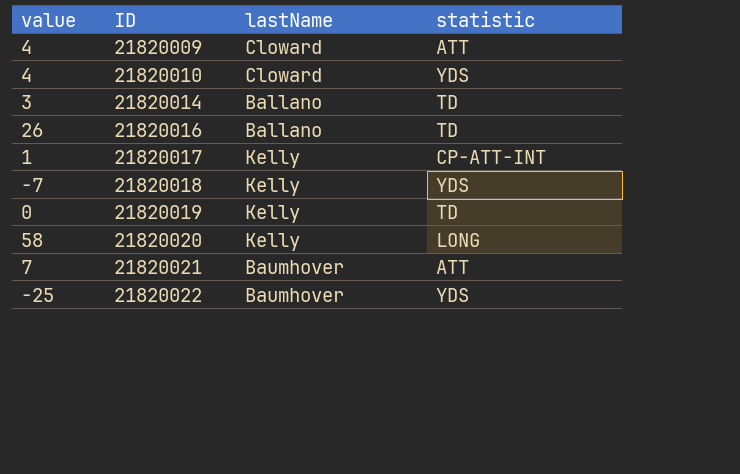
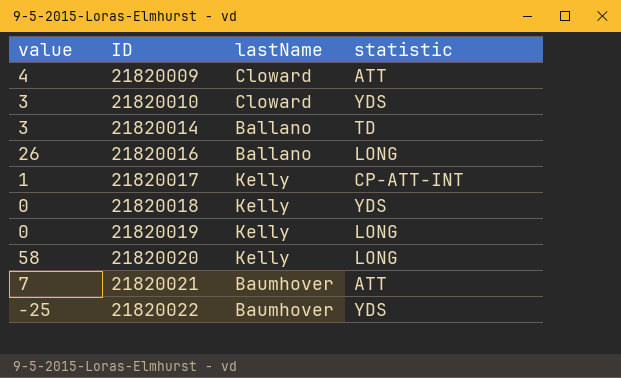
21820010 | value: 4 -> 3
21820016 | statistic: TD -> LONG
21820018 | value: -7 -> 0
21820019 | statistic: TD -> LONG

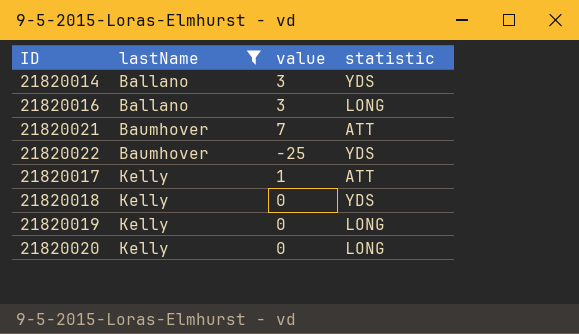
filter: none -> lastName != Cloward
row order: ID ascending -> lastName ascending
column value | position: 1 -> 3
21820014 | statistic: TD -> YDS
21820016 | value: 26 -> 3
21820017 | statistic: CP-ATT-INT -> ATT
21820020 | value: 58 -> 0

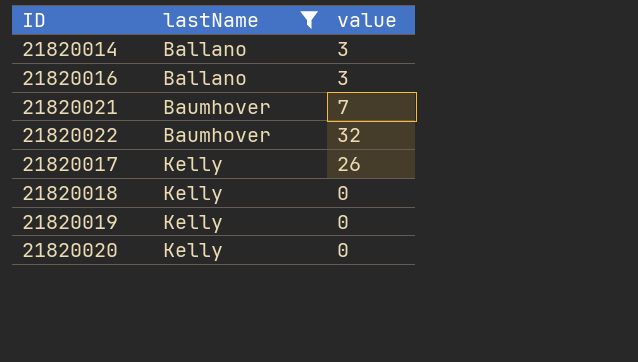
column statistic | position: 4 -> none
21820022 | value: -25 -> 32
21820017 | value: 1 -> 26

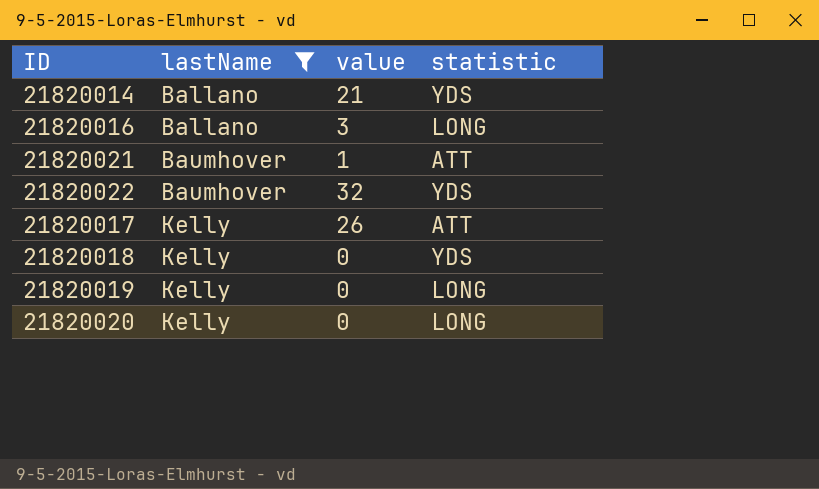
column statistic | position: none -> 4
21820014 | value: 3 -> 21
21820021 | value: 7 -> 1

